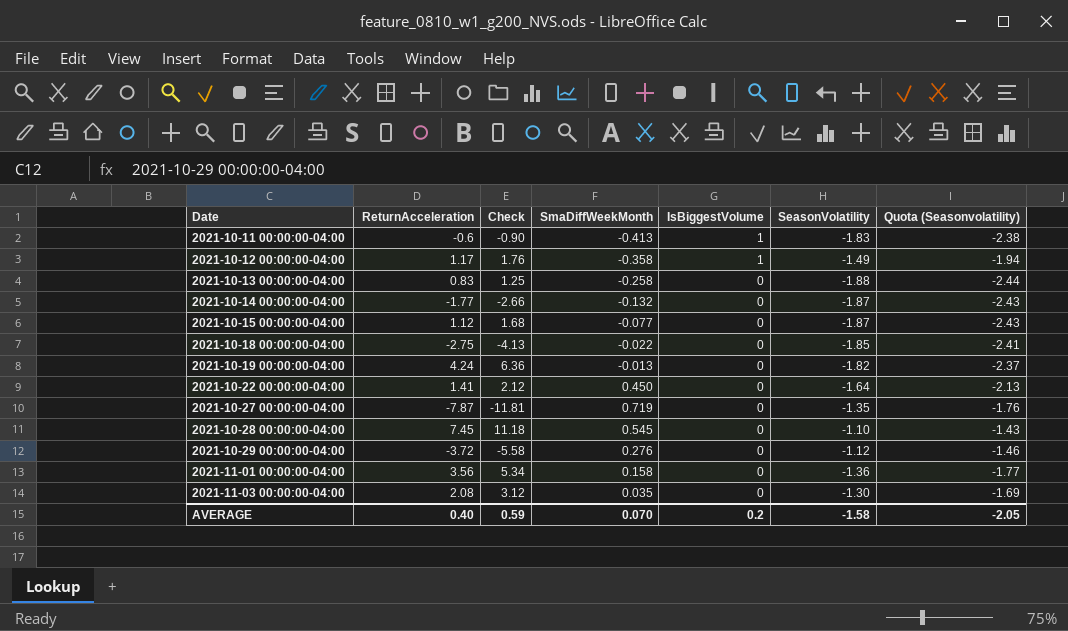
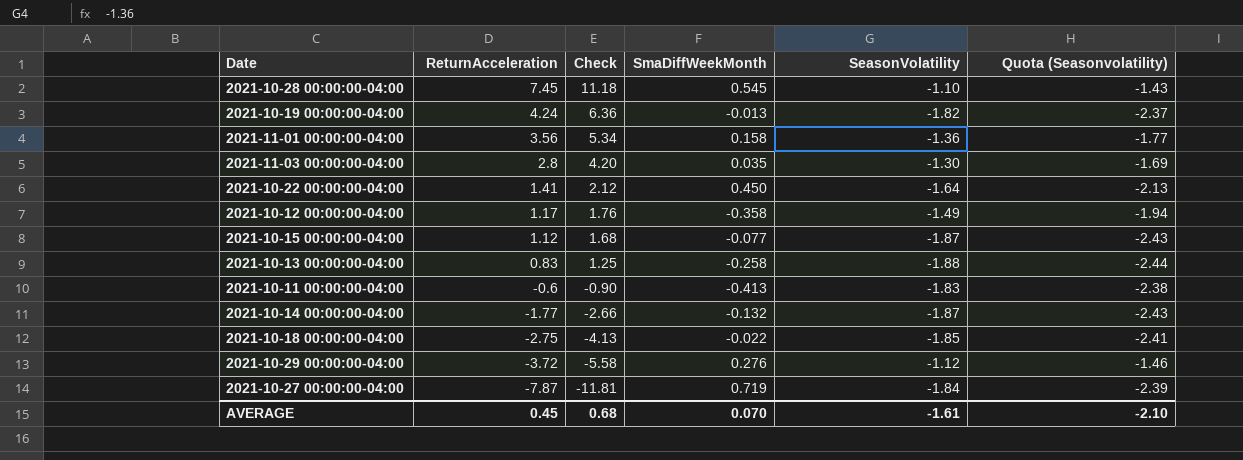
row order: Date ascending -> ReturnAcceleration descending
column IsBiggestVolume | position: 5 -> none
2021-11-03 00:00:00-04:00 | ReturnAcceleration: 2.08 -> 2.8
2021-11-03 00:00:00-04:00 | Check: 3.12 -> 4.20
2021-10-27 00:00:00-04:00 | SeasonVolatility: -1.35 -> -1.84
2021-10-27 00:00:00-04:00 | Quota (Seasonvolatility): -1.76 -> -2.39
AVERAGE | ReturnAcceleration: 0.40 -> 0.45
AVERAGE | Check: 0.59 -> 0.68
AVERAGE | SeasonVolatility: -1.58 -> -1.61
AVERAGE | Quota (Seasonvolatility): -2.05 -> -2.10

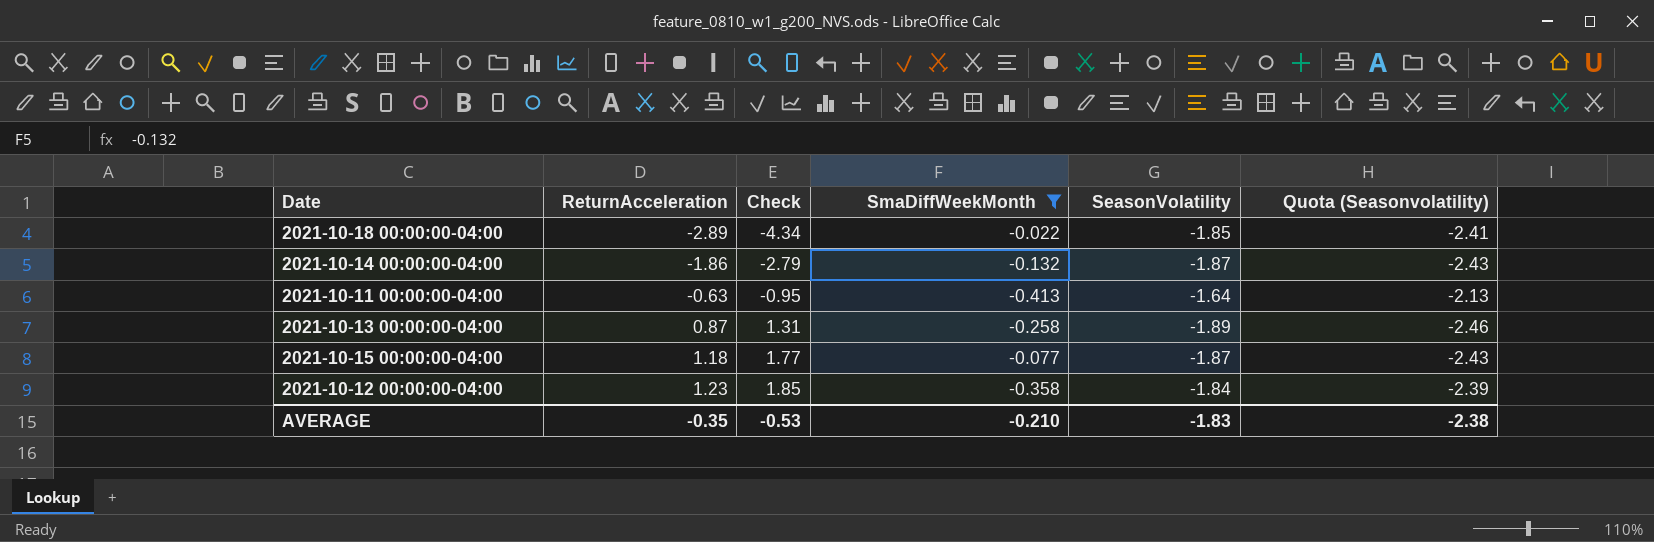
filter: none -> SmaDiffWeekMonth <= -0.022
row order: ReturnAcceleration descending -> ReturnAcceleration ascending
2021-10-18 00:00:00-04:00 | ReturnAcceleration: -2.75 -> -2.89
2021-10-18 00:00:00-04:00 | Check: -4.13 -> -4.34
2021-10-14 00:00:00-04:00 | ReturnAcceleration: -1.77 -> -1.86
2021-10-14 00:00:00-04:00 | Check: -2.66 -> -2.79
2021-10-11 00:00:00-04:00 | ReturnAcceleration: -0.6 -> -0.63
2021-10-11 00:00:00-04:00 | Check: -0.90 -> -0.95
2021-10-11 00:00:00-04:00 | SeasonVolatility: -1.83 -> -1.64
2021-10-11 00:00:00-04:00 | Quota (Seasonvolatility): -2.38 -> -2.13
2021-10-13 00:00:00-04:00 | ReturnAcceleration: 0.83 -> 0.87
2021-10-13 00:00:00-04:00 | Check: 1.25 -> 1.31
2021-10-13 00:00:00-04:00 | SeasonVolatility: -1.88 -> -1.89
2021-10-13 00:00:00-04:00 | Quota (Seasonvolatility): -2.44 -> -2.46
2021-10-15 00:00:00-04:00 | ReturnAcceleration: 1.12 -> 1.18
2021-10-15 00:00:00-04:00 | Check: 1.68 -> 1.77
2021-10-12 00:00:00-04:00 | ReturnAcceleration: 1.17 -> 1.23
2021-10-12 00:00:00-04:00 | Check: 1.76 -> 1.85
2021-10-12 00:00:00-04:00 | SeasonVolatility: -1.49 -> -1.84
2021-10-12 00:00:00-04:00 | Quota (Seasonvolatility): -1.94 -> -2.39
AVERAGE | ReturnAcceleration: 0.45 -> -0.35
AVERAGE | Check: 0.68 -> -0.53
AVERAGE | SmaDiffWeekMonth: 0.070 -> -0.210
AVERAGE | SeasonVolatility: -1.61 -> -1.83
AVERAGE | Quota (Seasonvolatility): -2.10 -> -2.38

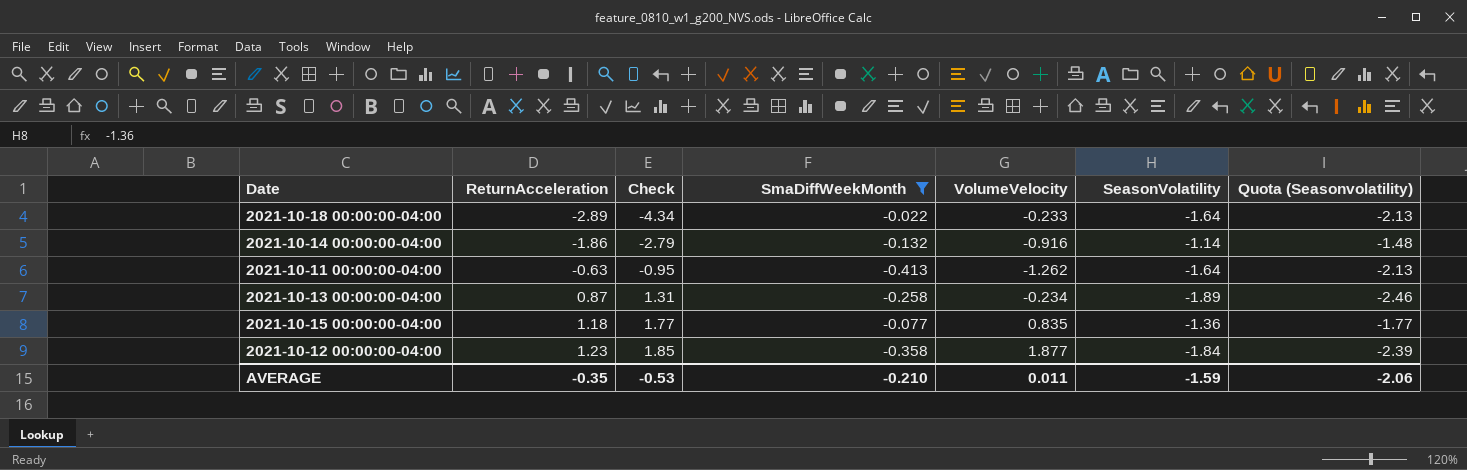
column VolumeVelocity | position: none -> 5
2021-10-18 00:00:00-04:00 | SeasonVolatility: -1.85 -> -1.64
2021-10-18 00:00:00-04:00 | Quota (Seasonvolatility): -2.41 -> -2.13
2021-10-14 00:00:00-04:00 | SeasonVolatility: -1.87 -> -1.14
2021-10-14 00:00:00-04:00 | Quota (Seasonvolatility): -2.43 -> -1.48
2021-10-15 00:00:00-04:00 | SeasonVolatility: -1.87 -> -1.36
2021-10-15 00:00:00-04:00 | Quota (Seasonvolatility): -2.43 -> -1.77
AVERAGE | SeasonVolatility: -1.83 -> -1.59
AVERAGE | Quota (Seasonvolatility): -2.38 -> -2.06

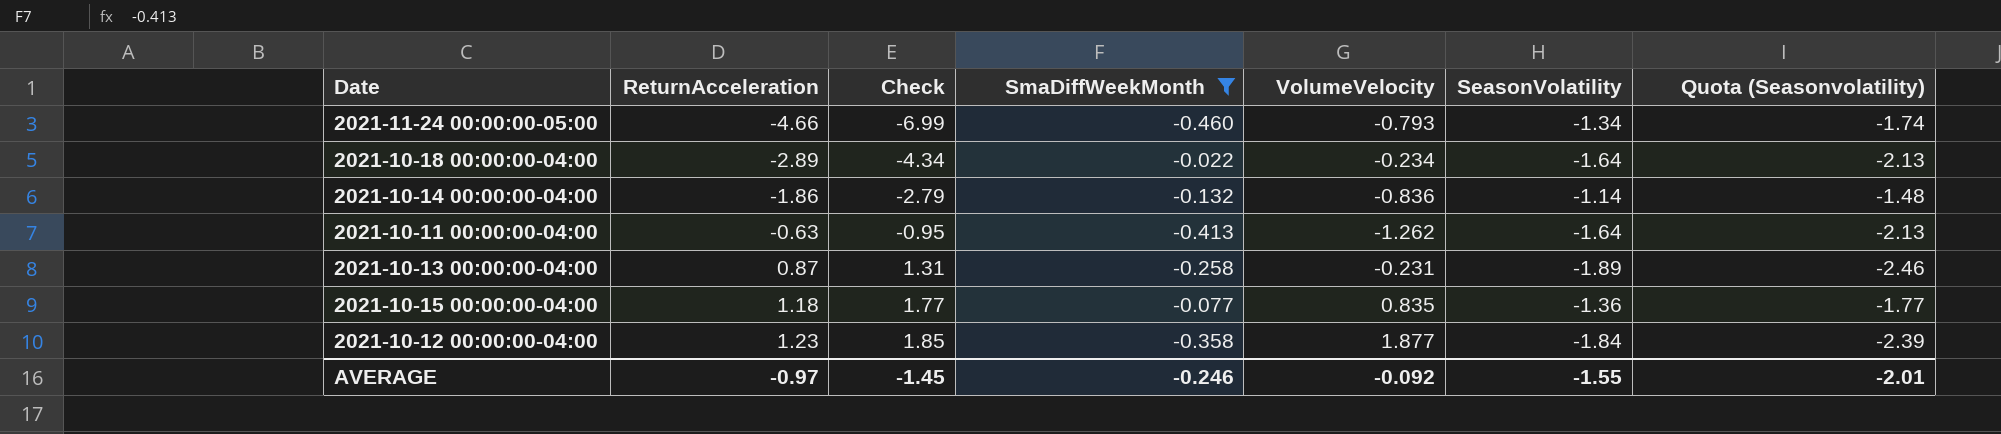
row 2021-11-24 00:00:00-05:00: none -> -4.66 | -6.99 | -0.460 | -0.793 | -1.34 | -1.74
2021-10-18 00:00:00-04:00 | VolumeVelocity: -0.233 -> -0.234
2021-10-14 00:00:00-04:00 | VolumeVelocity: -0.916 -> -0.836
2021-10-13 00:00:00-04:00 | VolumeVelocity: -0.234 -> -0.231
AVERAGE | ReturnAcceleration: -0.35 -> -0.97
AVERAGE | Check: -0.53 -> -1.45
AVERAGE | SmaDiffWeekMonth: -0.210 -> -0.246
AVERAGE | VolumeVelocity: 0.011 -> -0.092
AVERAGE | SeasonVolatility: -1.59 -> -1.55
AVERAGE | Quota (Seasonvolatility): -2.06 -> -2.01

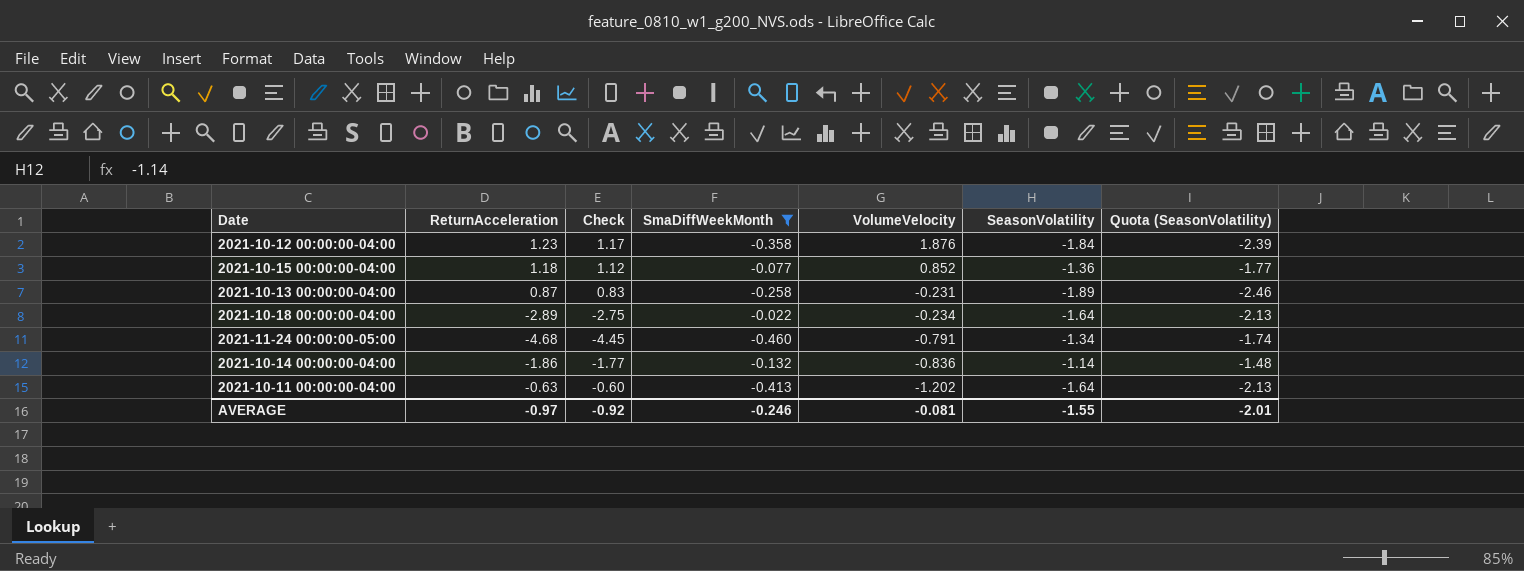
row order: ReturnAcceleration ascending -> VolumeVelocity descending
column Check | formula: [ReturnAcceleration] * 1.5 -> [ReturnAcceleration] * 0.95
column name: Quota (Seasonvolatility) -> Quota (SeasonVolatility)
2021-10-12 00:00:00-04:00 | VolumeVelocity: 1.877 -> 1.876
2021-10-15 00:00:00-04:00 | VolumeVelocity: 0.835 -> 0.852
2021-11-24 00:00:00-05:00 | ReturnAcceleration: -4.66 -> -4.68
2021-11-24 00:00:00-05:00 | VolumeVelocity: -0.793 -> -0.791
2021-10-11 00:00:00-04:00 | VolumeVelocity: -1.262 -> -1.202
AVERAGE | Check: -1.45 -> -0.92
AVERAGE | VolumeVelocity: -0.092 -> -0.081

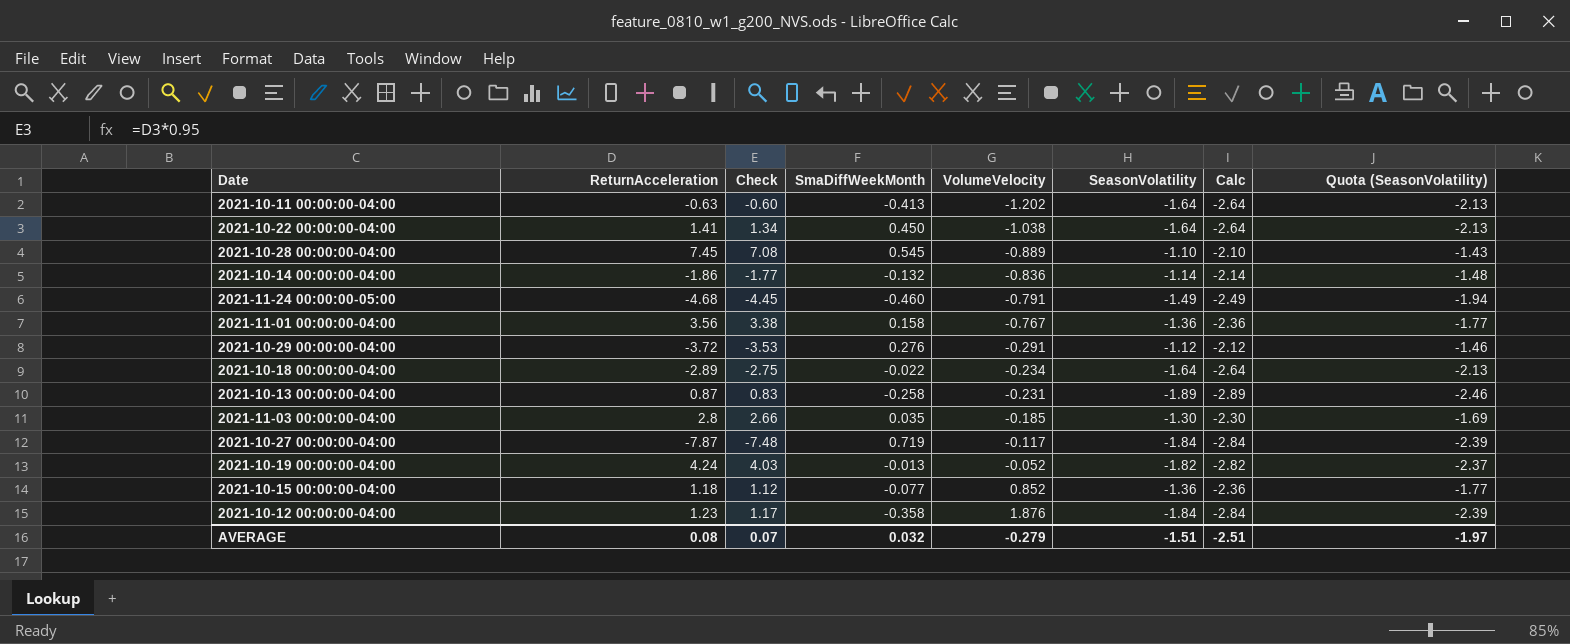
filter: SmaDiffWeekMonth <= -0.022 -> none
row order: VolumeVelocity descending -> VolumeVelocity ascending
column Calc | formula: none -> [SeasonVolatility] - 1
2021-11-24 00:00:00-05:00 | SeasonVolatility: -1.34 -> -1.49
2021-11-24 00:00:00-05:00 | Quota (SeasonVolatility): -1.74 -> -1.94
AVERAGE | ReturnAcceleration: -0.97 -> 0.08
AVERAGE | Check: -0.92 -> 0.07
AVERAGE | SmaDiffWeekMonth: -0.246 -> 0.032
AVERAGE | VolumeVelocity: -0.081 -> -0.279
AVERAGE | SeasonVolatility: -1.55 -> -1.51
AVERAGE | Quota (SeasonVolatility): -2.01 -> -1.97

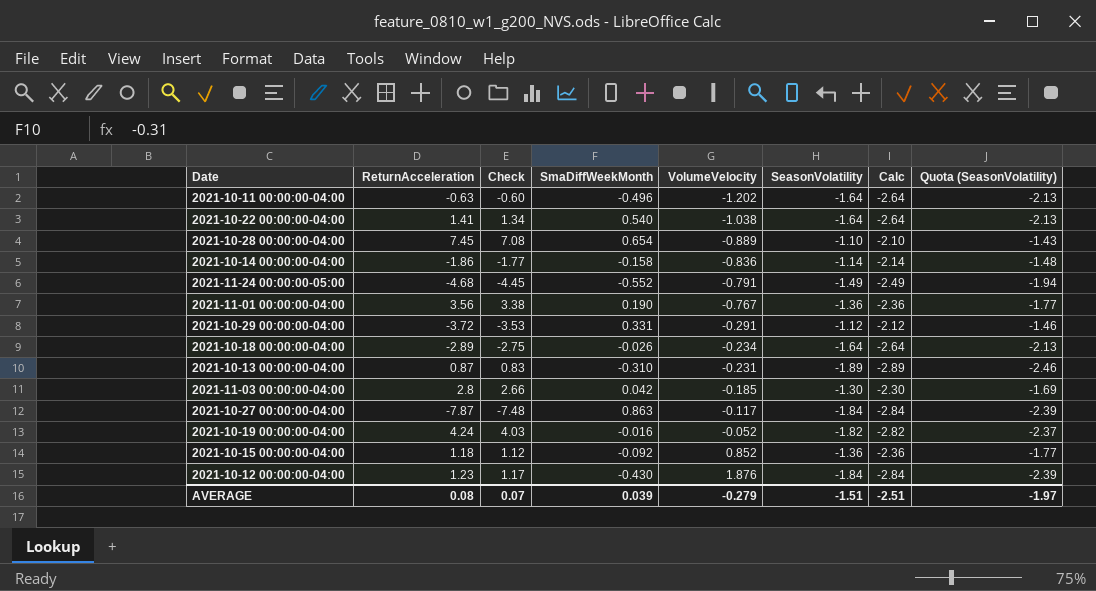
2021-10-11 00:00:00-04:00 | SmaDiffWeekMonth: -0.413 -> -0.496
2021-10-22 00:00:00-04:00 | SmaDiffWeekMonth: 0.450 -> 0.540
2021-10-28 00:00:00-04:00 | SmaDiffWeekMonth: 0.545 -> 0.654
2021-10-14 00:00:00-04:00 | SmaDiffWeekMonth: -0.132 -> -0.158
2021-11-24 00:00:00-05:00 | SmaDiffWeekMonth: -0.460 -> -0.552
2021-11-01 00:00:00-04:00 | SmaDiffWeekMonth: 0.158 -> 0.190
2021-10-29 00:00:00-04:00 | SmaDiffWeekMonth: 0.276 -> 0.331
2021-10-18 00:00:00-04:00 | SmaDiffWeekMonth: -0.022 -> -0.026
2021-10-13 00:00:00-04:00 | SmaDiffWeekMonth: -0.258 -> -0.310
2021-11-03 00:00:00-04:00 | SmaDiffWeekMonth: 0.035 -> 0.042
2021-10-27 00:00:00-04:00 | SmaDiffWeekMonth: 0.719 -> 0.863
2021-10-19 00:00:00-04:00 | SmaDiffWeekMonth: -0.013 -> -0.016
2021-10-15 00:00:00-04:00 | SmaDiffWeekMonth: -0.077 -> -0.092
2021-10-12 00:00:00-04:00 | SmaDiffWeekMonth: -0.358 -> -0.430
AVERAGE | SmaDiffWeekMonth: 0.032 -> 0.039

